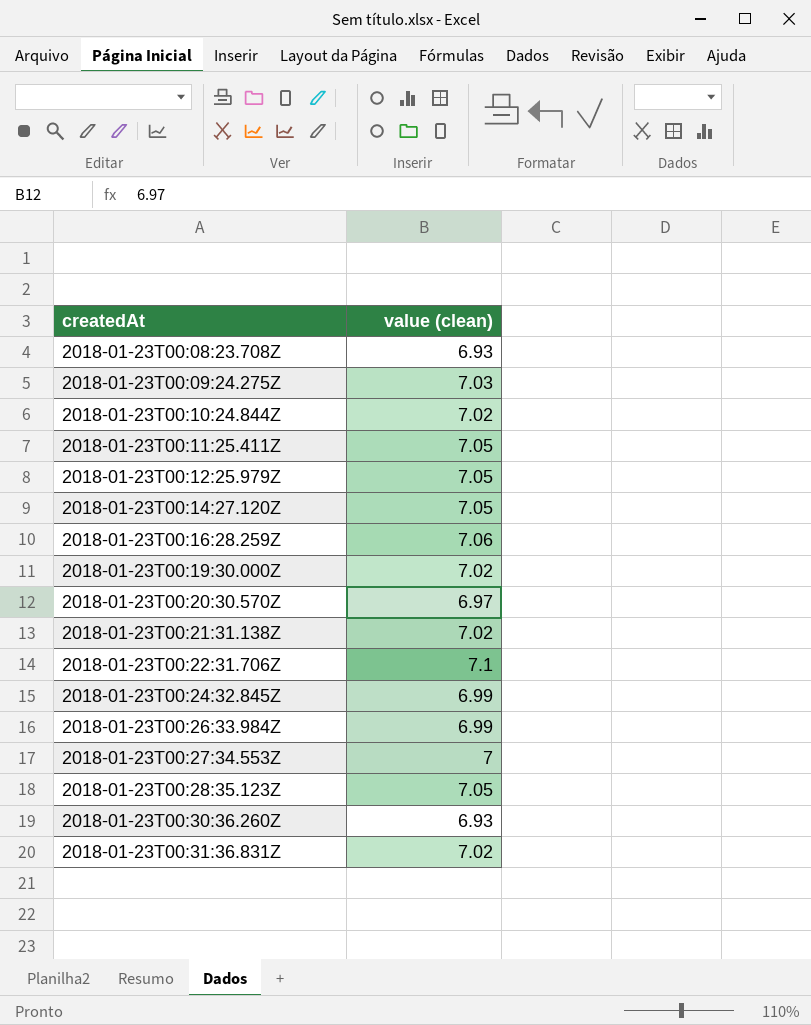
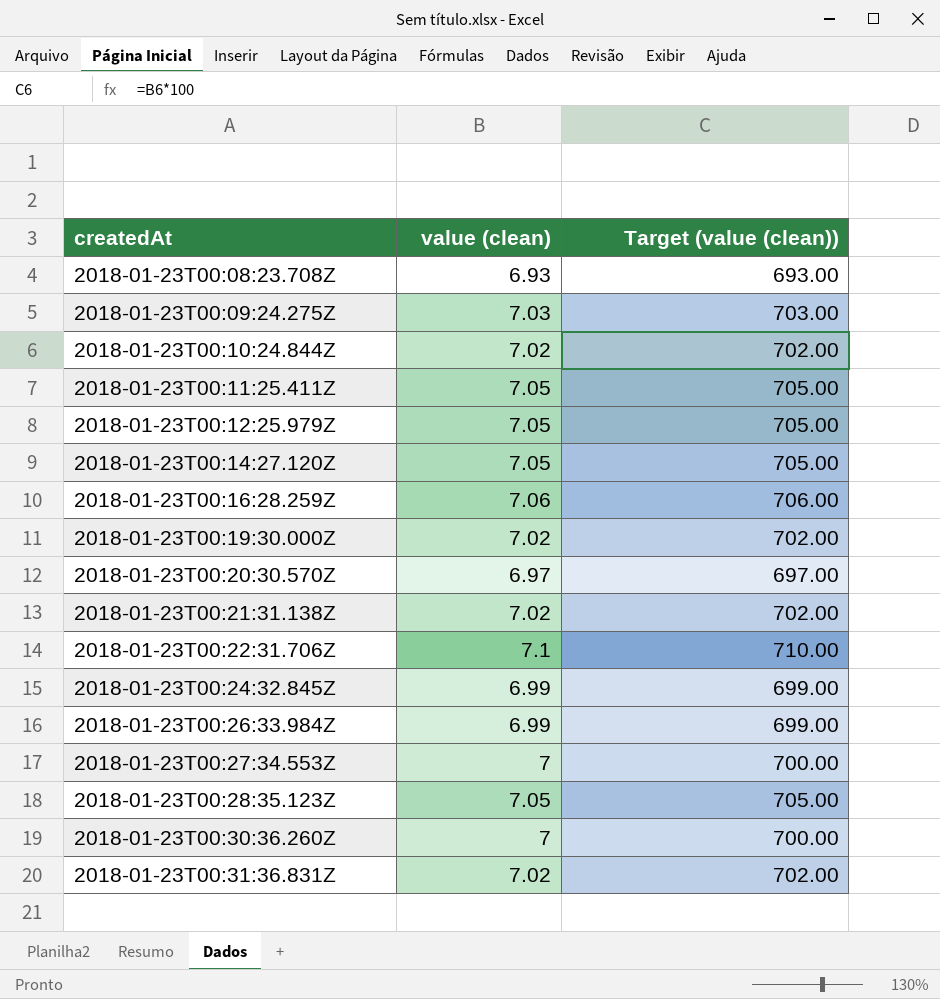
column Target (value (clean)) | formula: none -> [value (clean)] * 100
2018-01-23T00:30:36.260Z | value (clean): 6.93 -> 7

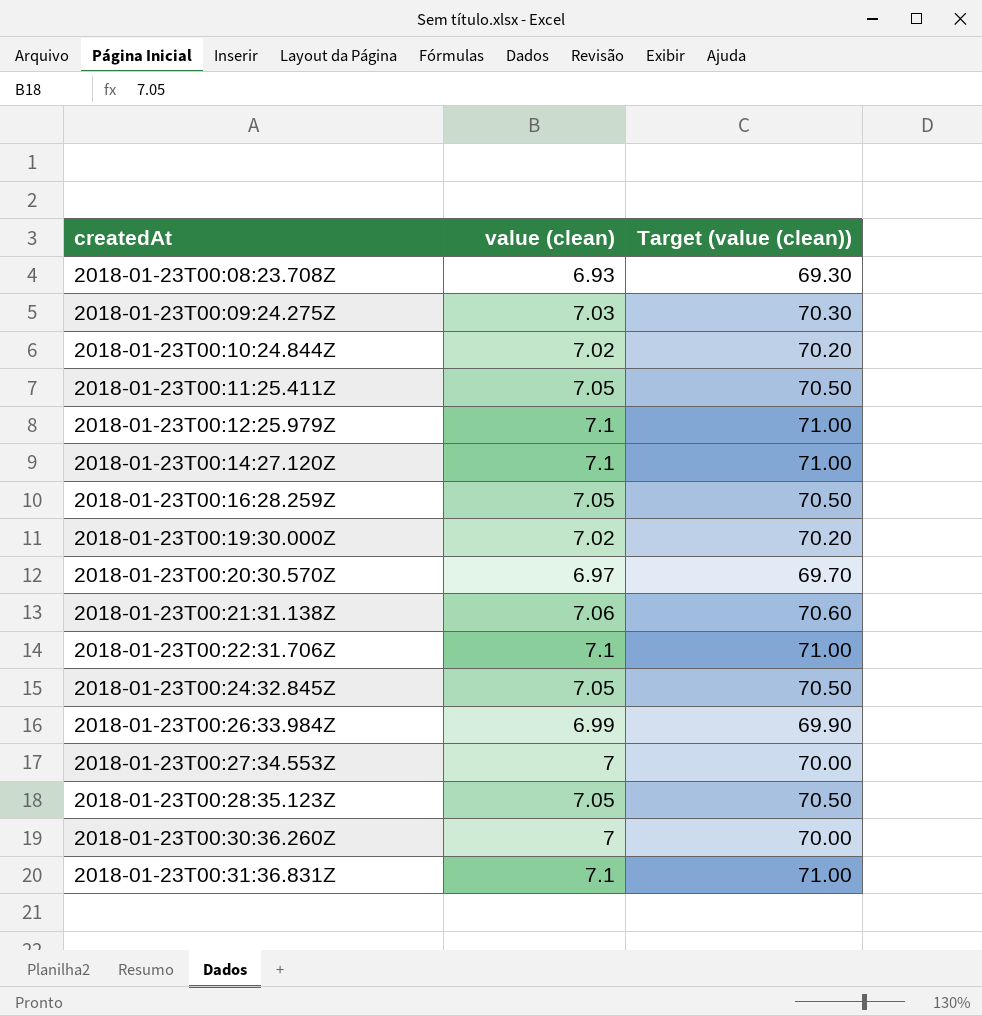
column Target (value (clean)) | formula: [value (clean)] * 100 -> [value (clean)] * 10
2018-01-23T00:12:25.979Z | value (clean): 7.05 -> 7.1
2018-01-23T00:14:27.120Z | value (clean): 7.05 -> 7.1
2018-01-23T00:16:28.259Z | value (clean): 7.06 -> 7.05
2018-01-23T00:21:31.138Z | value (clean): 7.02 -> 7.06
2018-01-23T00:24:32.845Z | value (clean): 6.99 -> 7.05
2018-01-23T00:31:36.831Z | value (clean): 7.02 -> 7.1

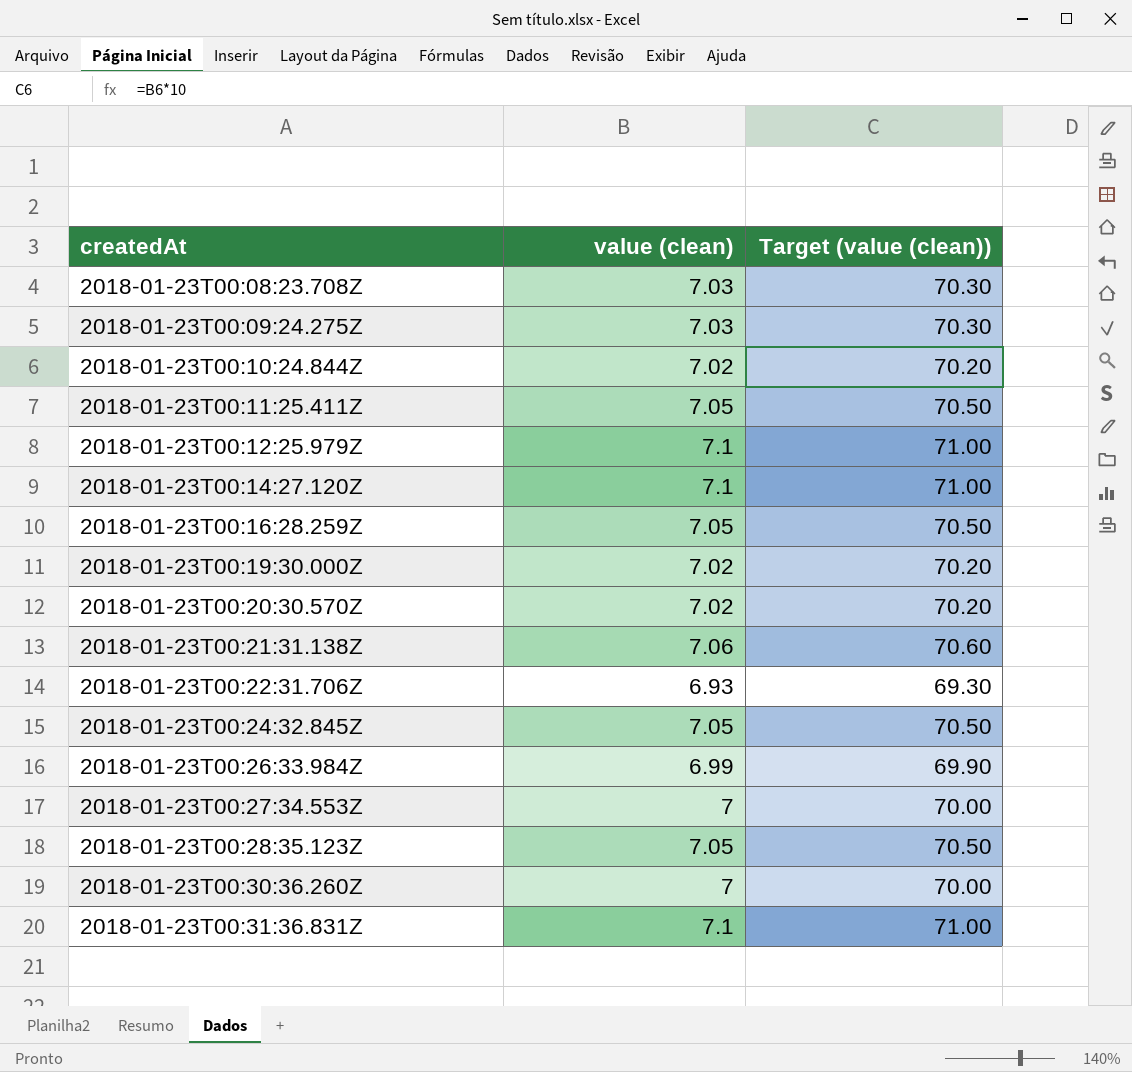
2018-01-23T00:08:23.708Z | value (clean): 6.93 -> 7.03
2018-01-23T00:08:23.708Z | Target (value (clean)): 69.30 -> 70.30
2018-01-23T00:20:30.570Z | value (clean): 6.97 -> 7.02
2018-01-23T00:20:30.570Z | Target (value (clean)): 69.70 -> 70.20
2018-01-23T00:22:31.706Z | value (clean): 7.1 -> 6.93
2018-01-23T00:22:31.706Z | Target (value (clean)): 71.00 -> 69.30

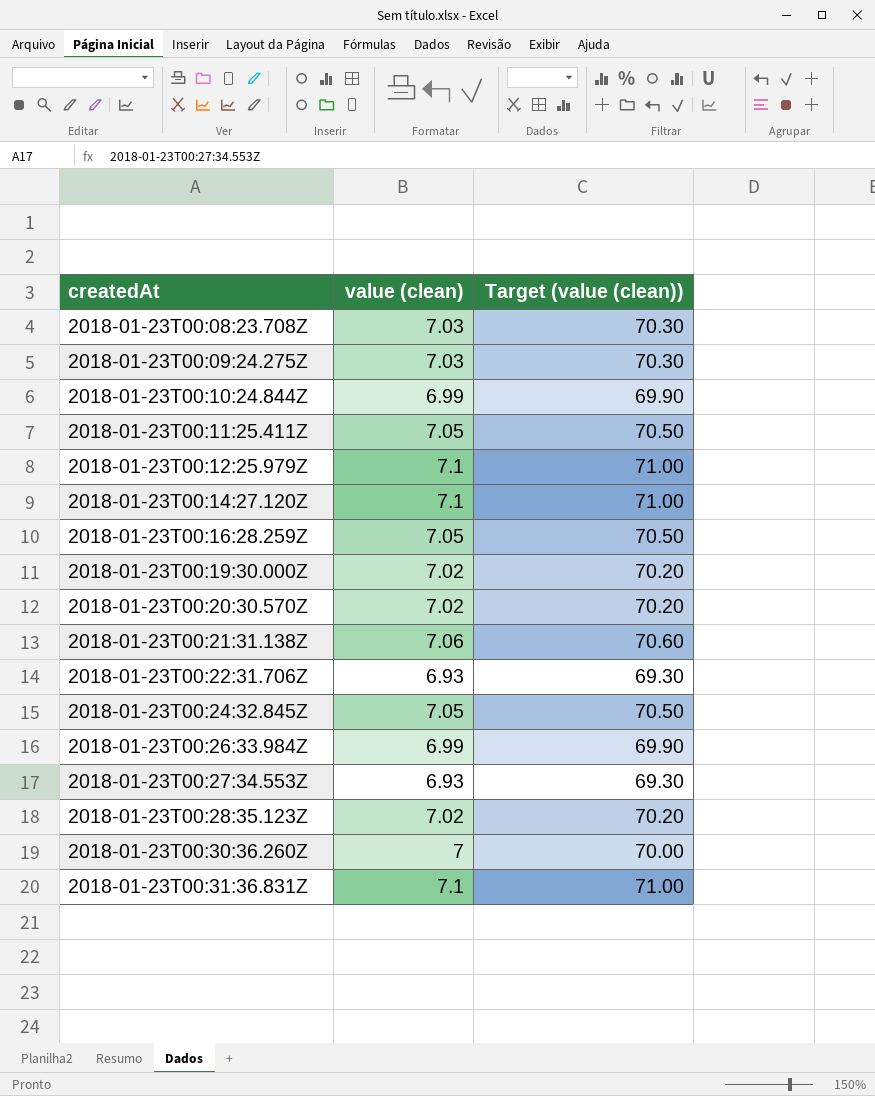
2018-01-23T00:10:24.844Z | value (clean): 7.02 -> 6.99
2018-01-23T00:10:24.844Z | Target (value (clean)): 70.20 -> 69.90
2018-01-23T00:27:34.553Z | value (clean): 7 -> 6.93
2018-01-23T00:27:34.553Z | Target (value (clean)): 70.00 -> 69.30
2018-01-23T00:28:35.123Z | value (clean): 7.05 -> 7.02
2018-01-23T00:28:35.123Z | Target (value (clean)): 70.50 -> 70.20

